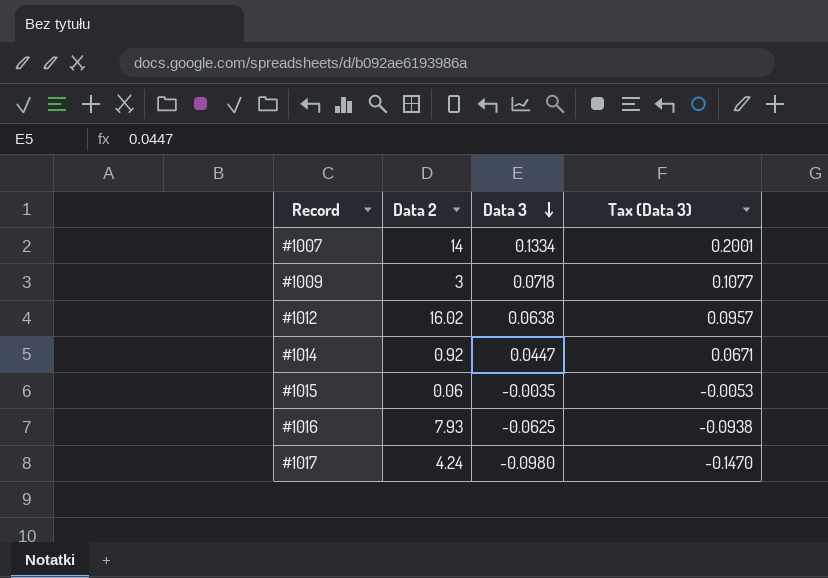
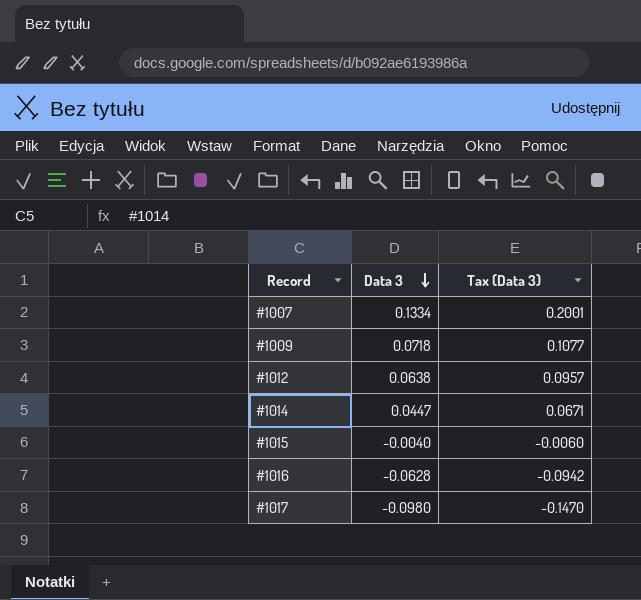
column Data 2 | position: 2 -> none
#1015 | Data 3: -0.0035 -> -0.0040
#1015 | Tax (Data 3): -0.0053 -> -0.0060
#1016 | Data 3: -0.0625 -> -0.0628
#1016 | Tax (Data 3): -0.0938 -> -0.0942

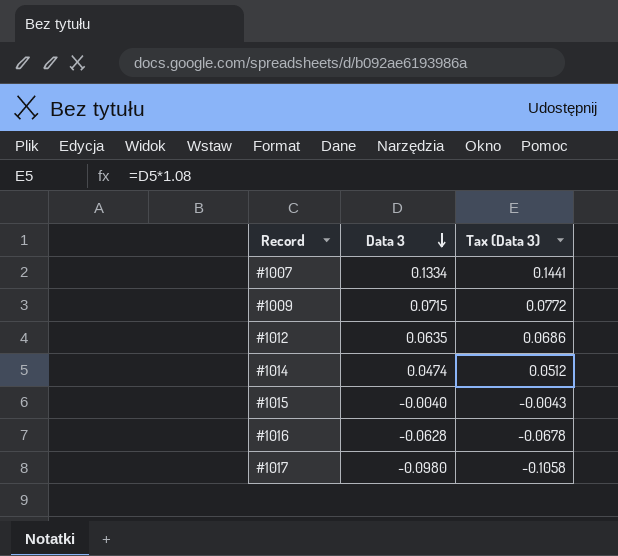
column Tax (Data 3) | formula: [Data 3] * 1.5 -> [Data 3] * 1.08
#1009 | Data 3: 0.0718 -> 0.0715
#1012 | Data 3: 0.0638 -> 0.0635
#1014 | Data 3: 0.0447 -> 0.0474

